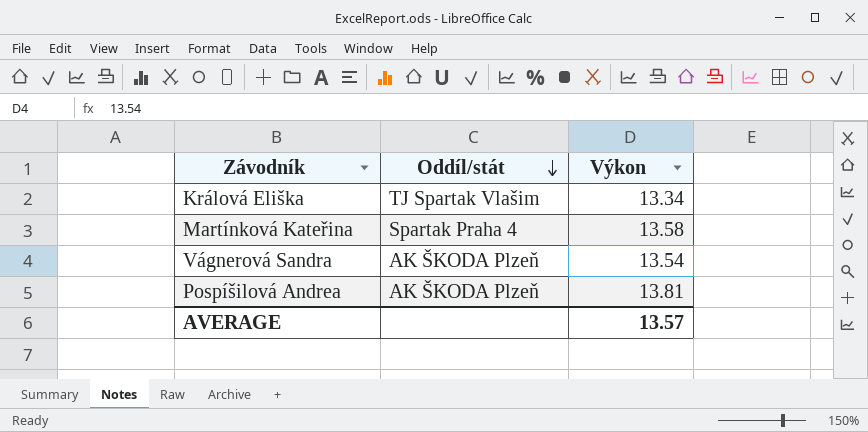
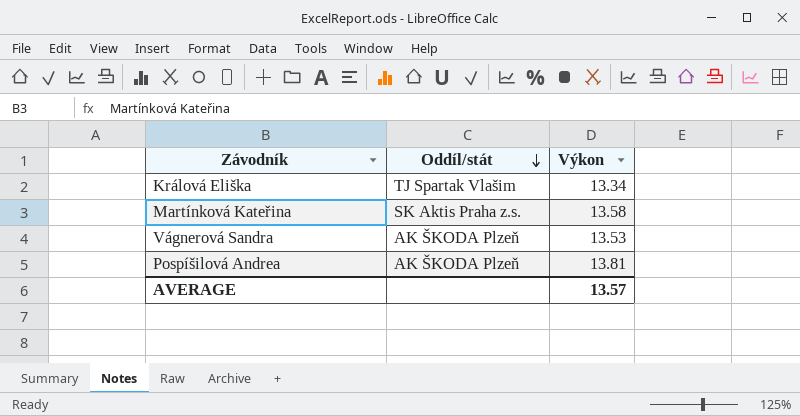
Martínková Kateřina | Oddíl/stát: Spartak Praha 4 -> SK Aktis Praha z.s.
Vágnerová Sandra | Výkon: 13.54 -> 13.53

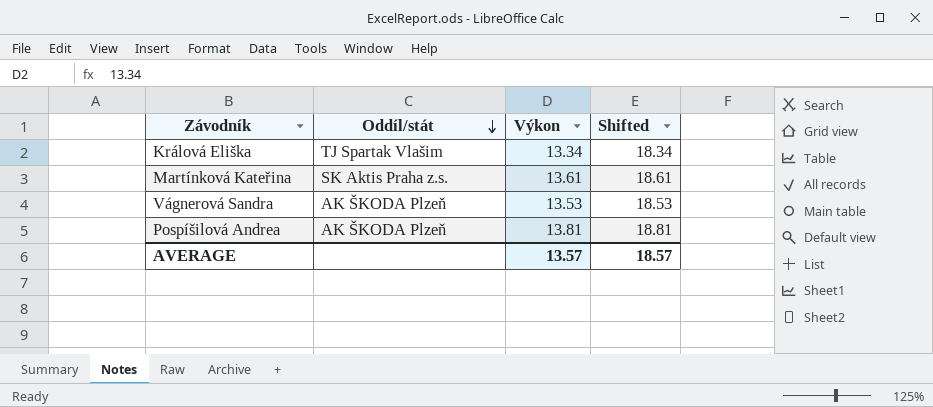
column Shifted | formula: none -> [Výkon] + 5
Martínková Kateřina | Výkon: 13.58 -> 13.61

